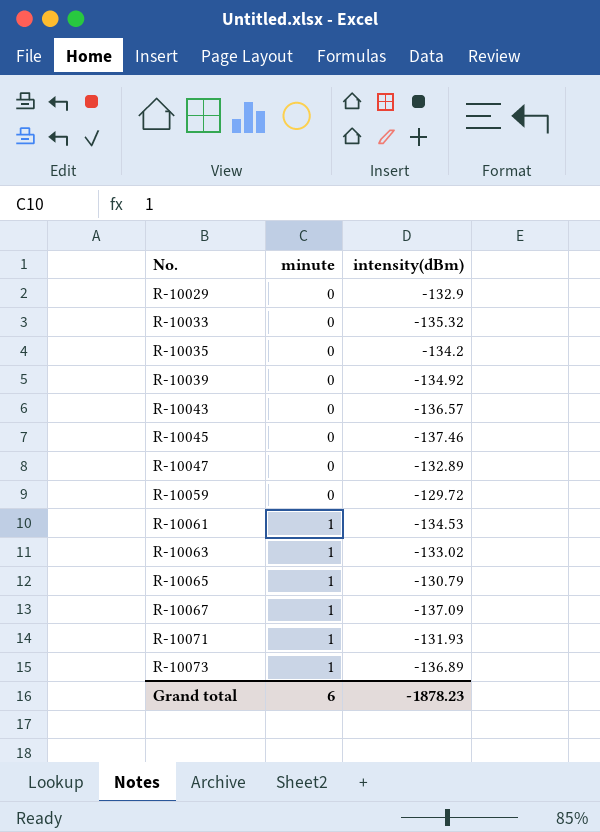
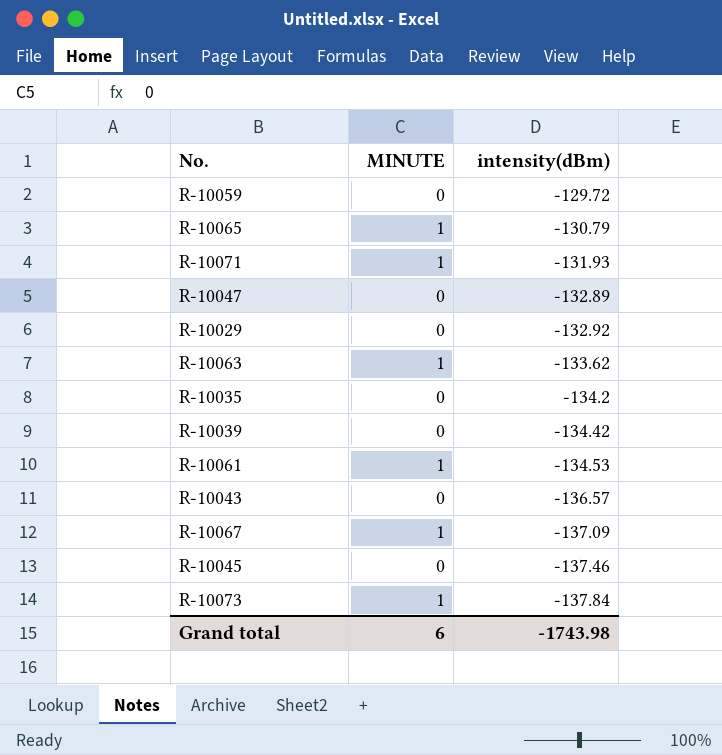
row order: No. ascending -> intensity(dBm) descending
column name: minute -> MINUTE
row R-10033: 0 | -135.32 -> none
R-10029 | intensity(dBm): -132.9 -> -132.92
R-10063 | intensity(dBm): -133.02 -> -133.62
R-10039 | intensity(dBm): -134.92 -> -134.42
R-10073 | intensity(dBm): -136.89 -> -137.84
Grand total | intensity(dBm): -1878.23 -> -1743.98

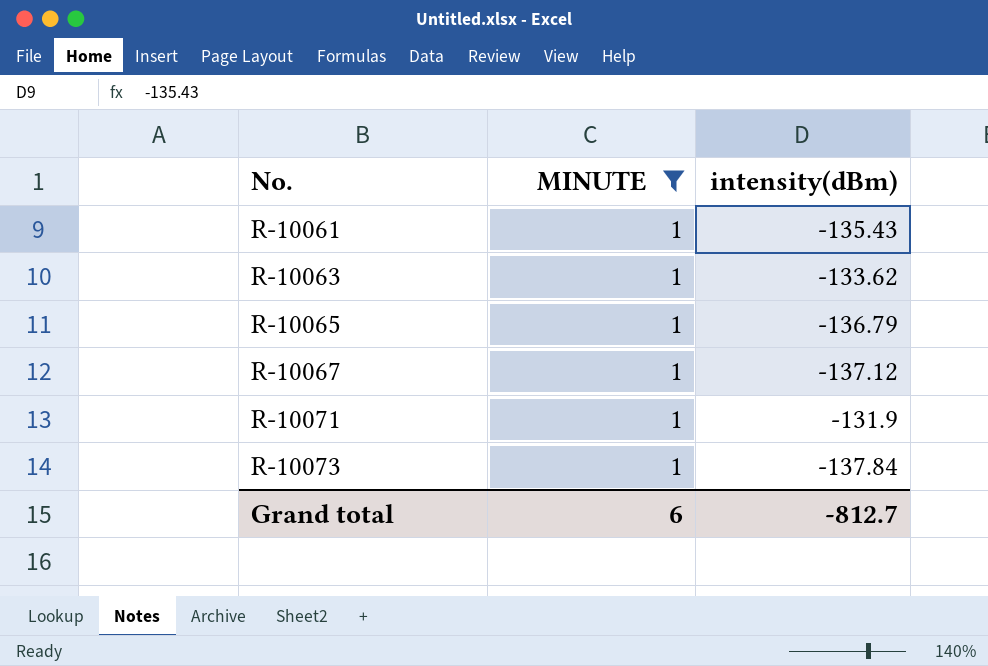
filter: none -> MINUTE = 1
row order: intensity(dBm) descending -> No. ascending
R-10061 | intensity(dBm): -134.53 -> -135.43
R-10065 | intensity(dBm): -130.79 -> -136.79
R-10067 | intensity(dBm): -137.09 -> -137.12
R-10071 | intensity(dBm): -131.93 -> -131.9
Grand total | intensity(dBm): -1743.98 -> -812.7

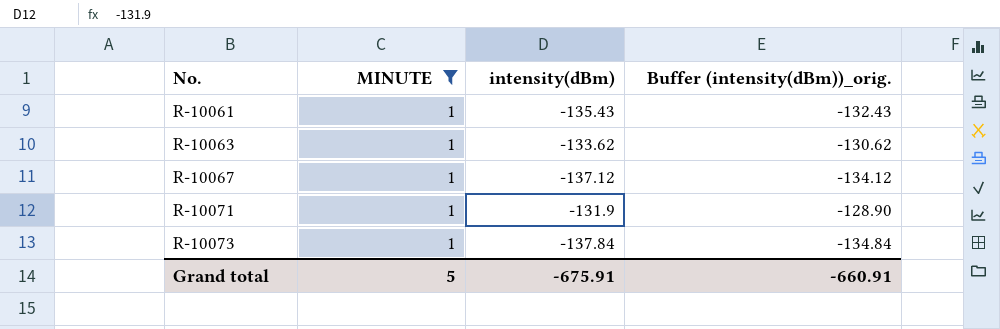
column Buffer (intensity(dBm))_orig. | formula: none -> [intensity(dBm)] + 3
row R-10065: 1 | -136.79 -> none
Grand total | MINUTE: 6 -> 5
Grand total | intensity(dBm): -812.7 -> -675.91

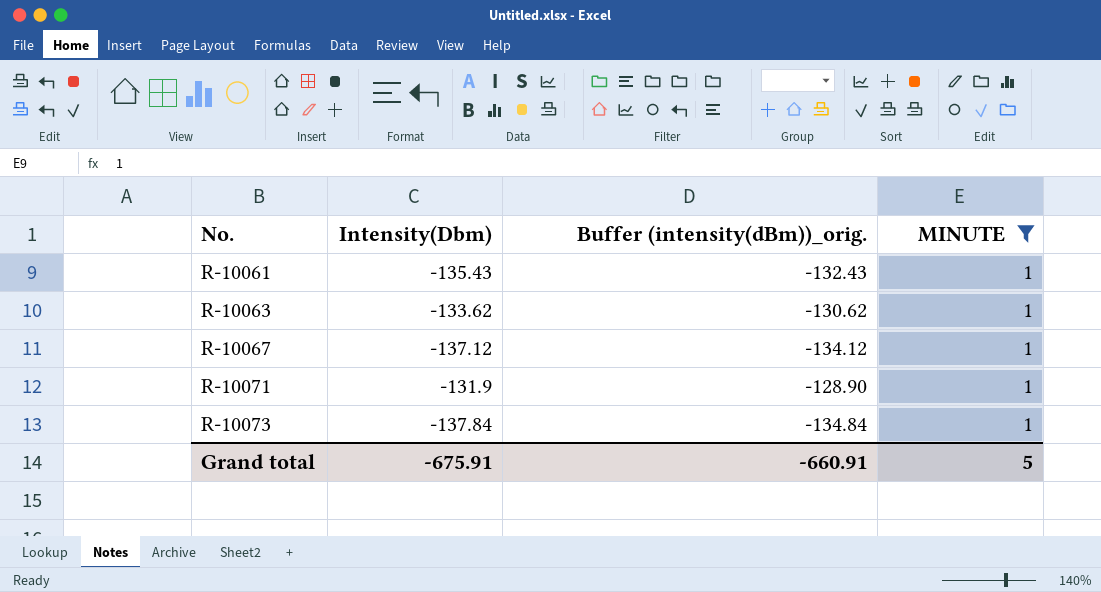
column name: intensity(dBm) -> Intensity(Dbm)
column MINUTE | position: 2 -> 4

